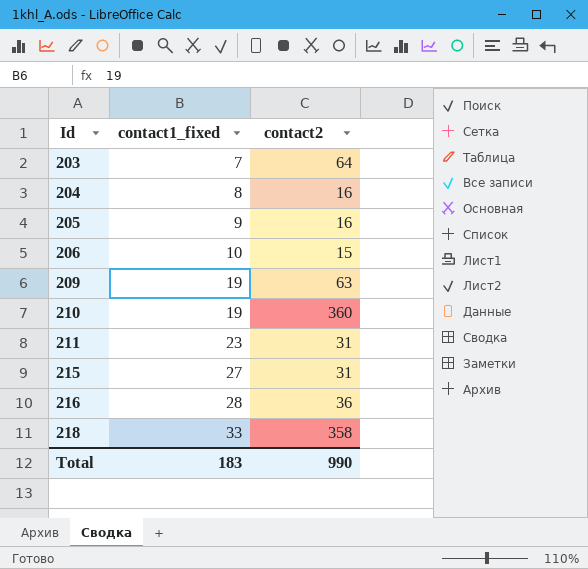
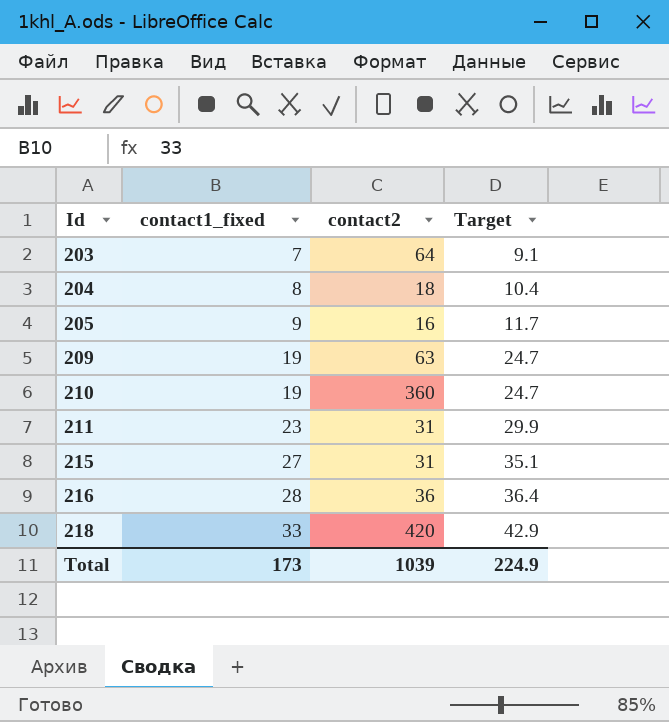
column Target | formula: none -> [contact1_fixed] * 1.3
row 206: 10 | 15 -> none
204 | contact2: 16 -> 18
218 | contact2: 358 -> 420
Total | contact1_fixed: 183 -> 173
Total | contact2: 990 -> 1039

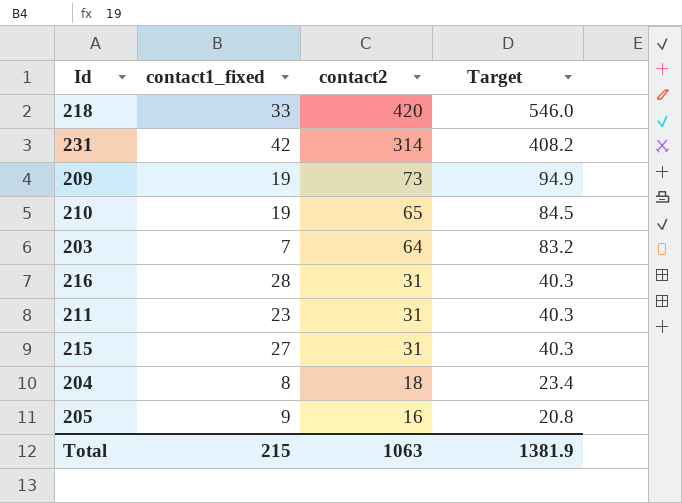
row order: Id ascending -> contact2 descending
column Target | formula: [contact1_fixed] * 1.3 -> [contact2] * 1.3
row 231: none -> 42 | 314 | 408.2
209 | contact2: 63 -> 73
210 | contact2: 360 -> 65
216 | contact2: 36 -> 31
Total | contact1_fixed: 173 -> 215
Total | contact2: 1039 -> 1063
Total | Target: 224.9 -> 1381.9

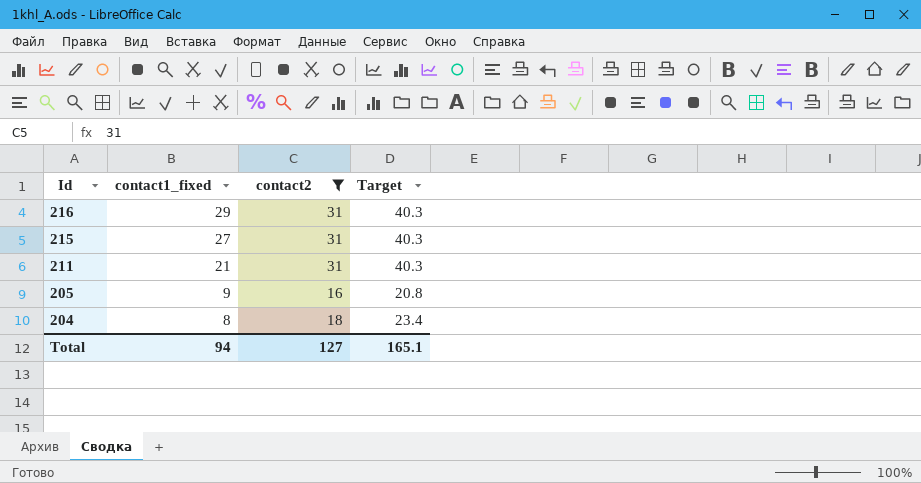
filter: none -> contact2 <= 31
row order: contact2 descending -> Id descending
216 | contact1_fixed: 28 -> 29
211 | contact1_fixed: 23 -> 21
Total | contact1_fixed: 215 -> 94
Total | contact2: 1063 -> 127
Total | Target: 1381.9 -> 165.1

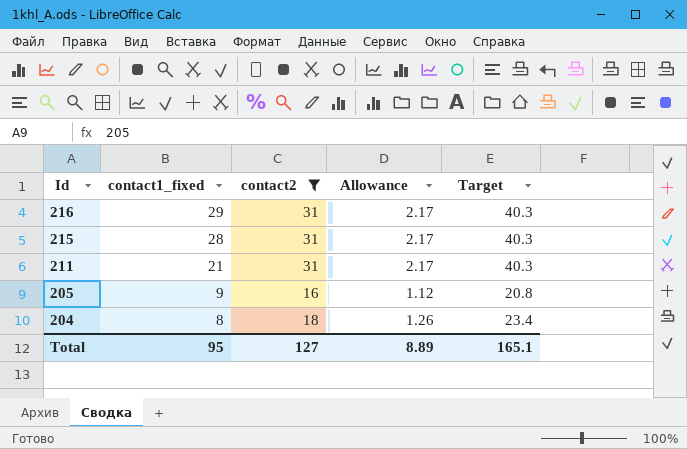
column Allowance | formula: none -> [contact2] * 0.07
215 | contact1_fixed: 27 -> 28
Total | contact1_fixed: 94 -> 95

